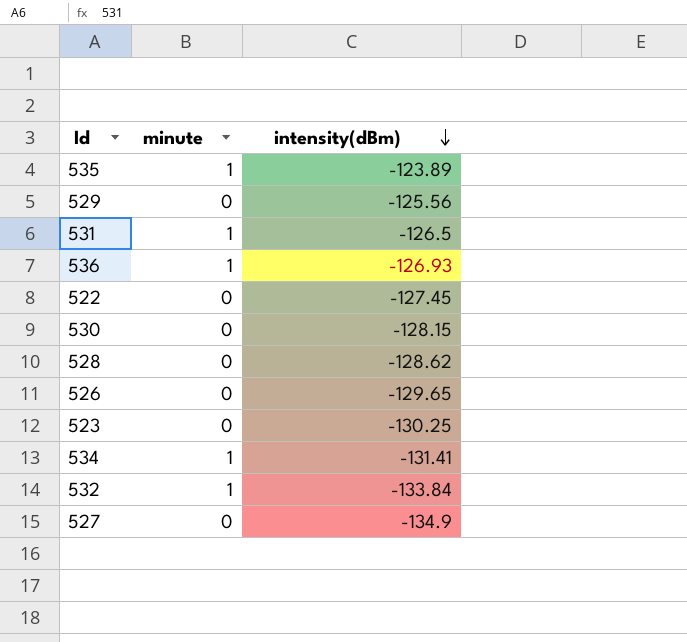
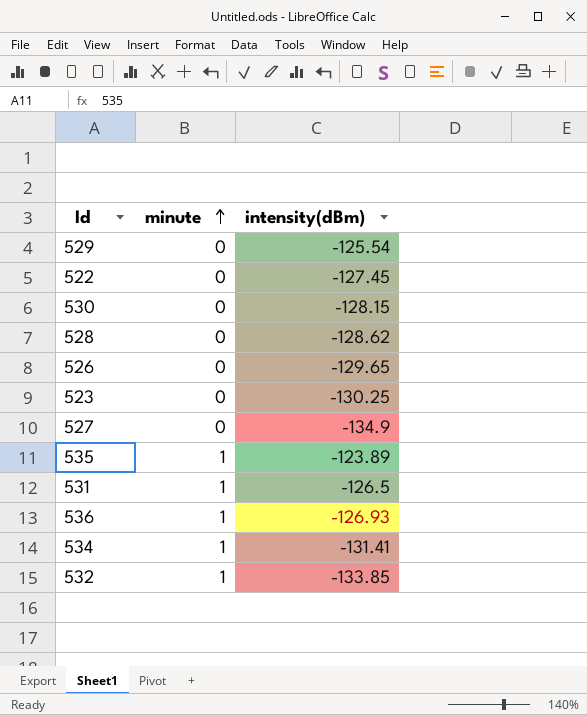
row order: intensity(dBm) descending -> minute ascending
529 | intensity(dBm): -125.56 -> -125.54
532 | intensity(dBm): -133.84 -> -133.85

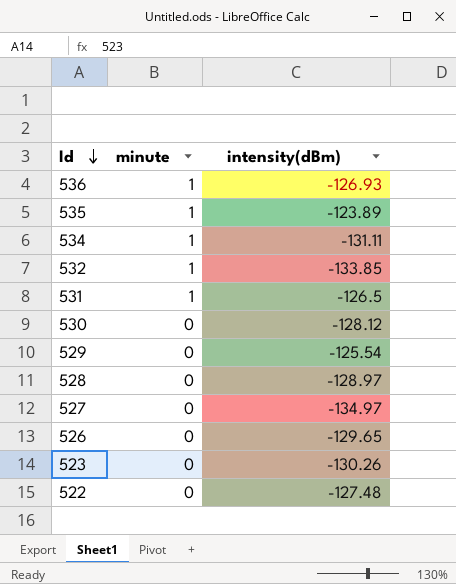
row order: minute ascending -> Id descending
534 | intensity(dBm): -131.41 -> -131.11
530 | intensity(dBm): -128.15 -> -128.12
528 | intensity(dBm): -128.62 -> -128.97
527 | intensity(dBm): -134.9 -> -134.97
523 | intensity(dBm): -130.25 -> -130.26
522 | intensity(dBm): -127.45 -> -127.48

